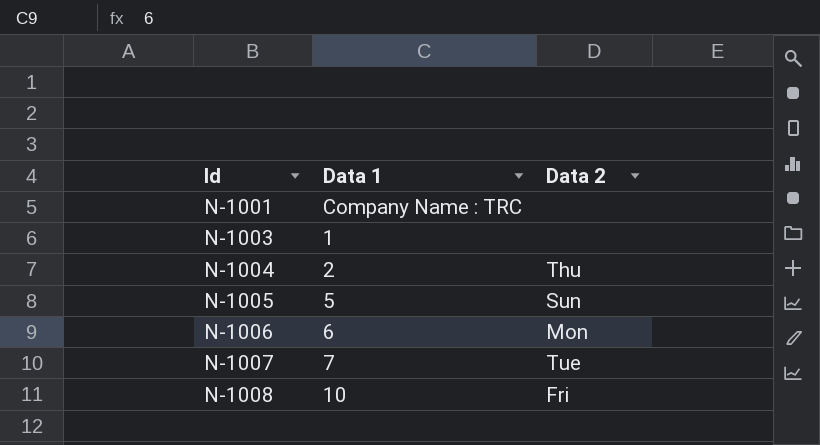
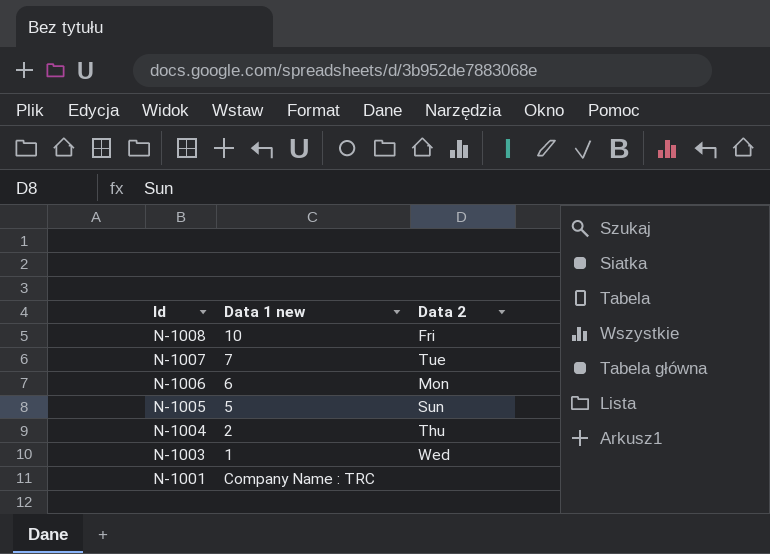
row order: Id ascending -> Id descending
column name: Data 1 -> Data 1 new
N-1003 | Data 2: none -> Wed

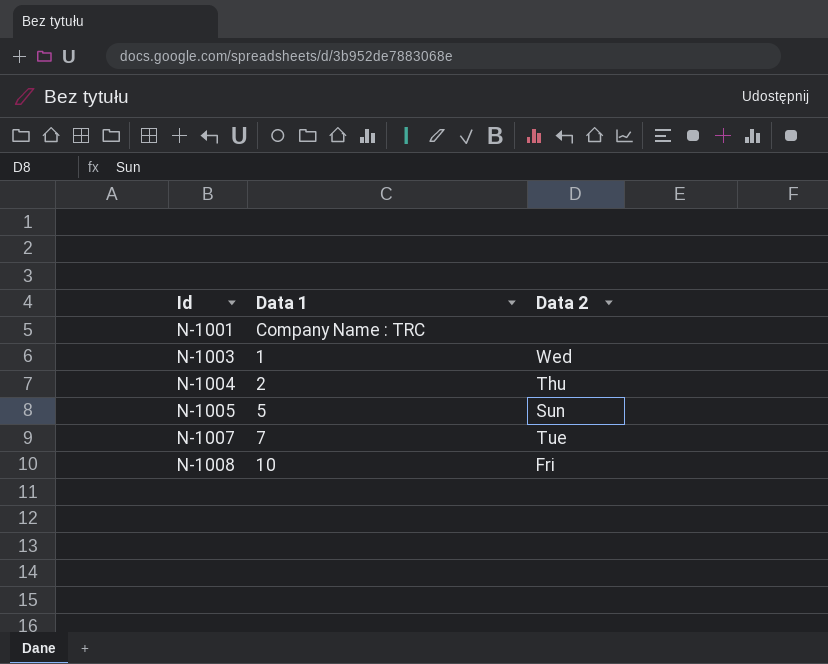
row order: Id descending -> Id ascending
column name: Data 1 new -> Data 1
row N-1006: 6 | Mon -> none

